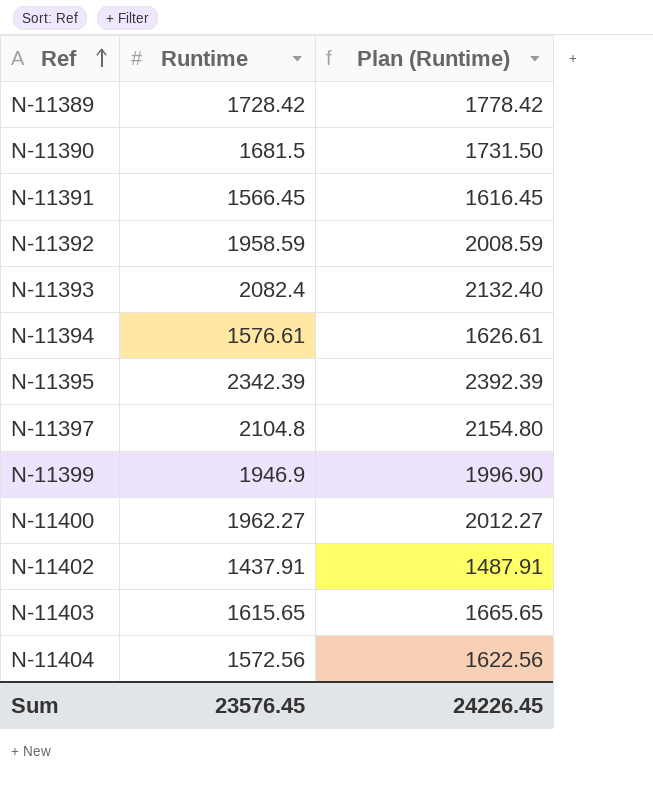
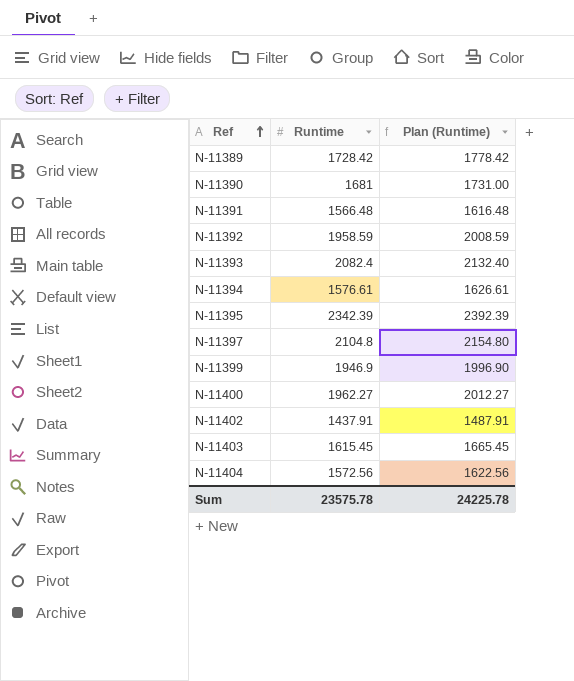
N-11390 | Runtime: 1681.5 -> 1681
N-11390 | Plan (Runtime): 1731.50 -> 1731.00
N-11391 | Runtime: 1566.45 -> 1566.48
N-11391 | Plan (Runtime): 1616.45 -> 1616.48
N-11403 | Runtime: 1615.65 -> 1615.45
N-11403 | Plan (Runtime): 1665.65 -> 1665.45
Sum | Runtime: 23576.45 -> 23575.78
Sum | Plan (Runtime): 24226.45 -> 24225.78

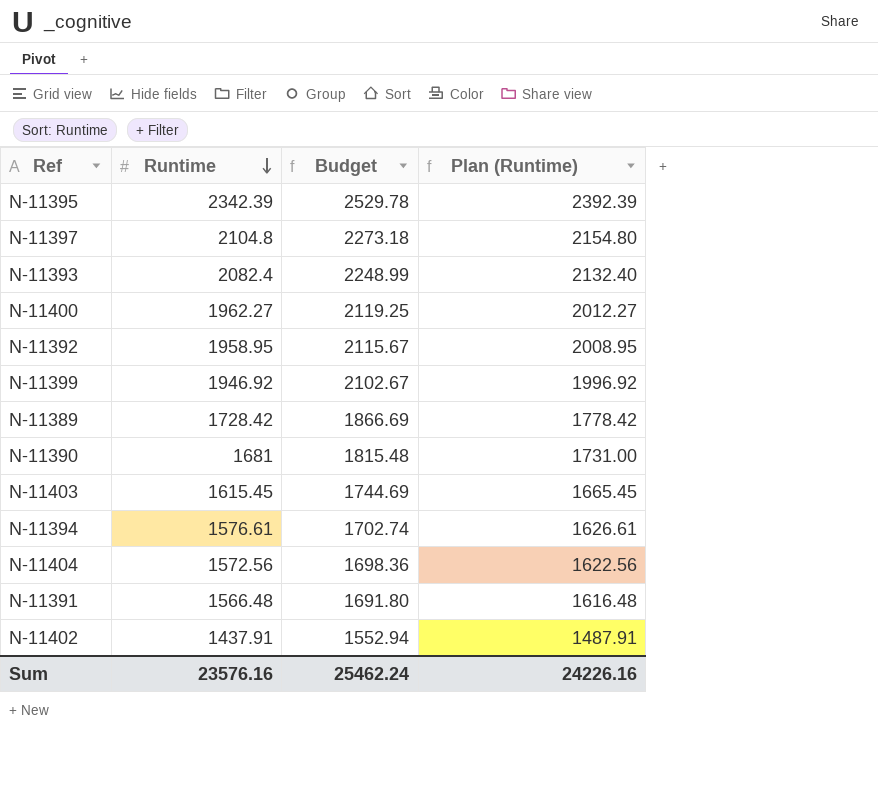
row order: Ref ascending -> Runtime descending
column Budget | formula: none -> [Runtime] * 1.08
N-11392 | Runtime: 1958.59 -> 1958.95
N-11392 | Plan (Runtime): 2008.59 -> 2008.95
N-11399 | Runtime: 1946.9 -> 1946.92
N-11399 | Plan (Runtime): 1996.90 -> 1996.92
Sum | Runtime: 23575.78 -> 23576.16
Sum | Plan (Runtime): 24225.78 -> 24226.16

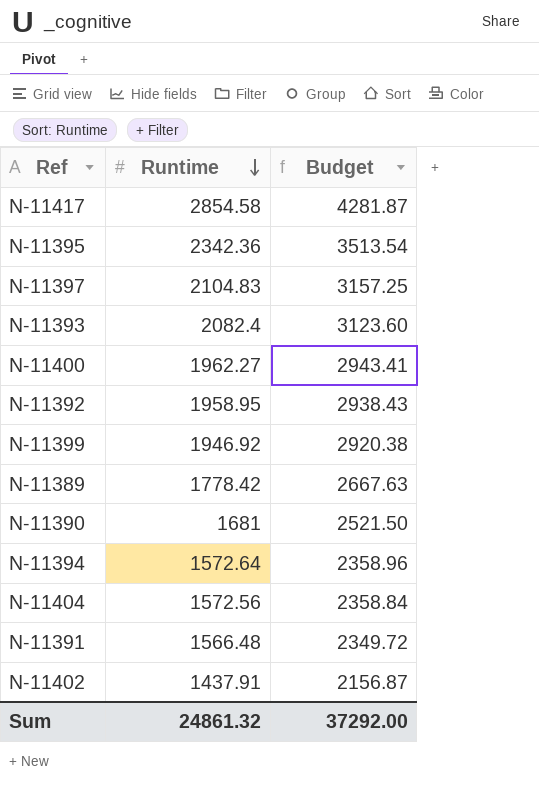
column Plan (Runtime) | formula: [Runtime] + 50 -> none
column Budget | formula: [Runtime] * 1.08 -> [Runtime] * 1.5
row N-11403: 1615.45 | 1744.69 | 1665.45 -> none
row N-11417: none -> 2854.58 | 4281.87
N-11395 | Runtime: 2342.39 -> 2342.36
N-11397 | Runtime: 2104.8 -> 2104.83
N-11389 | Runtime: 1728.42 -> 1778.42
N-11394 | Runtime: 1576.61 -> 1572.64
Sum | Runtime: 23576.16 -> 24861.32
Sum | Budget: 25462.24 -> 37292.00

